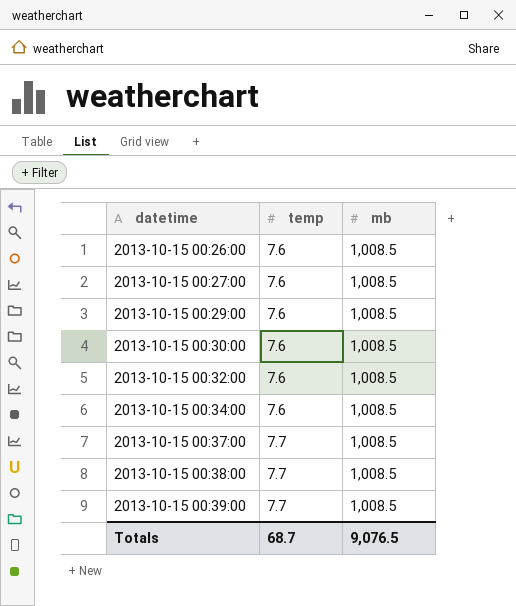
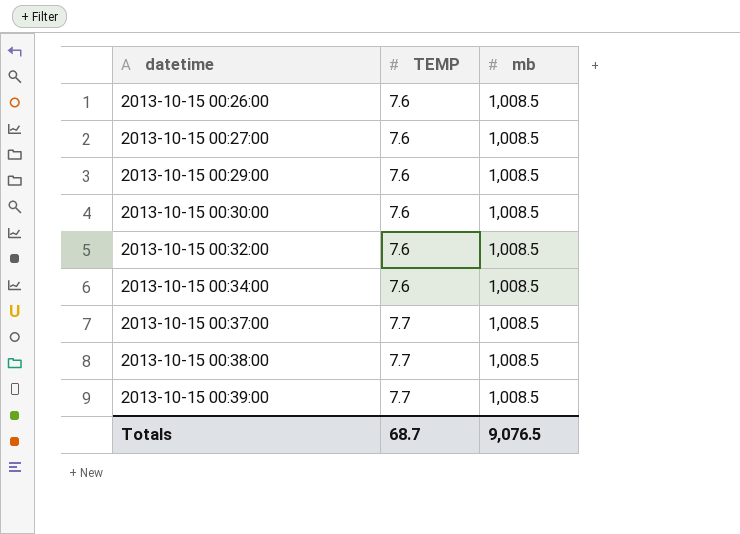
column name: temp -> TEMP

